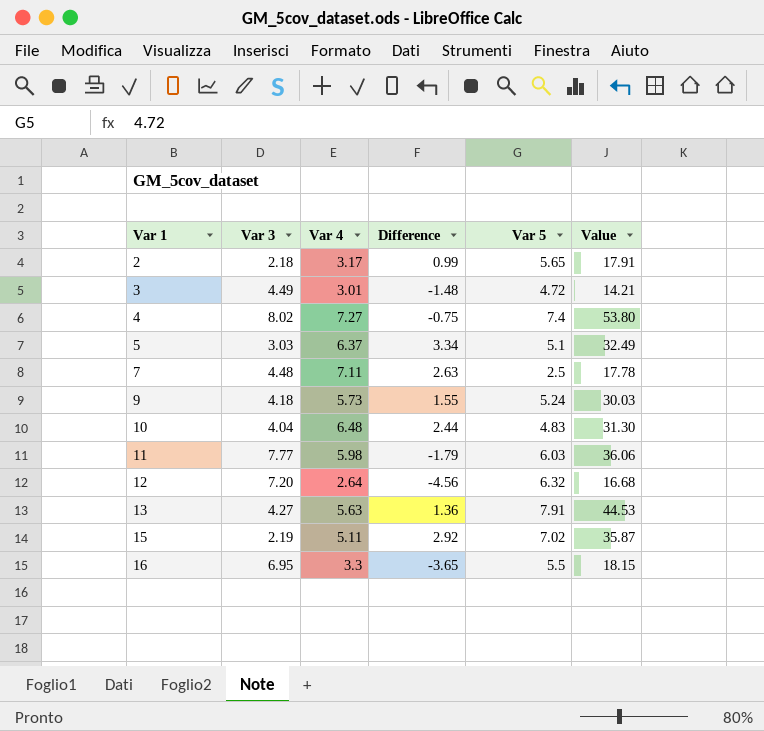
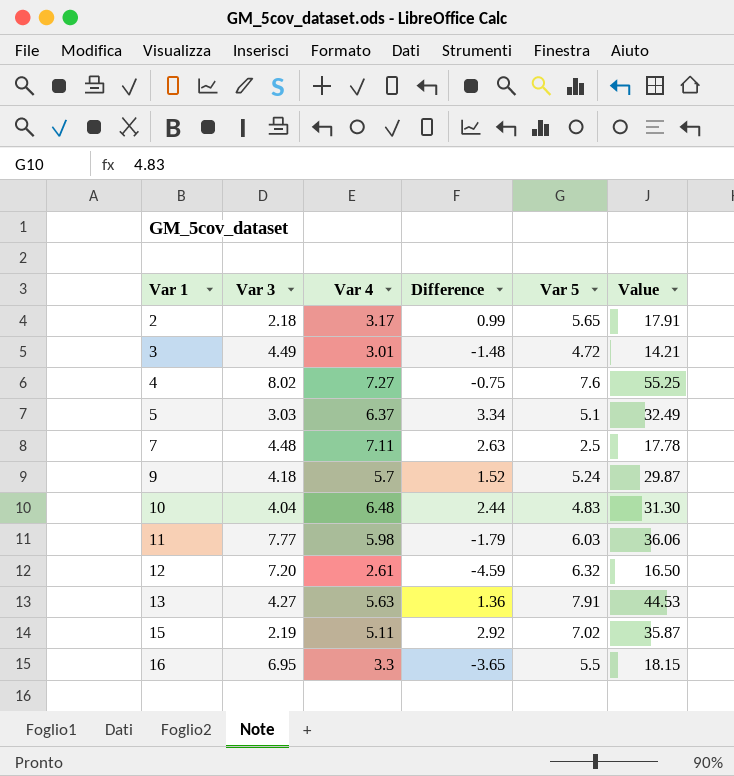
4 | Var 5: 7.4 -> 7.6
4 | Value: 53.80 -> 55.25
9 | Var 4: 5.73 -> 5.7
9 | Difference: 1.55 -> 1.52
9 | Value: 30.03 -> 29.87
12 | Var 4: 2.64 -> 2.61
12 | Difference: -4.56 -> -4.59
12 | Value: 16.68 -> 16.50

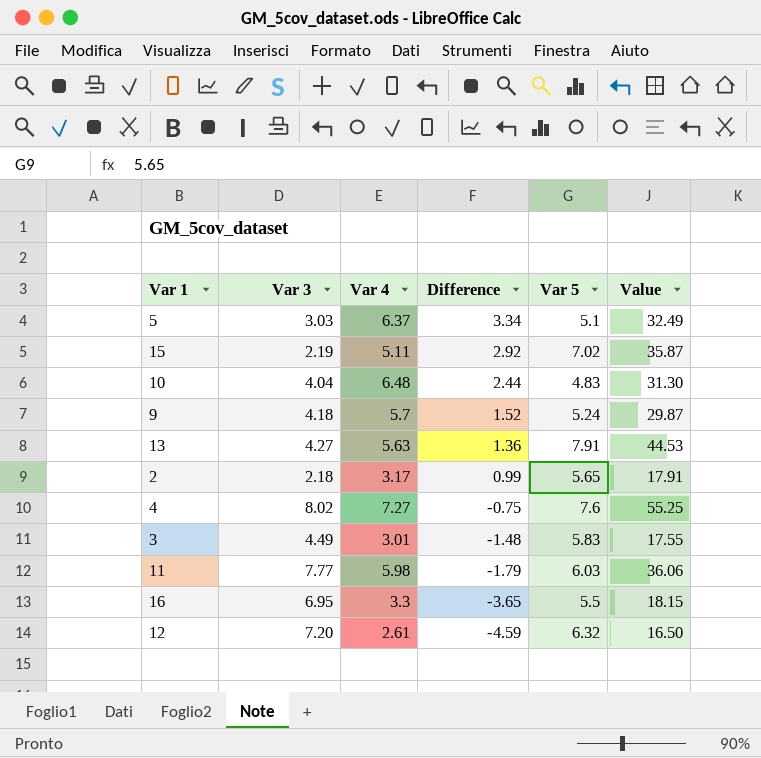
row order: Var 1 ascending -> Difference descending
row 7: 4.48 | 7.11 | 2.63 | 2.5 | 17.78 -> none
3 | Var 5: 4.72 -> 5.83
3 | Value: 14.21 -> 17.55

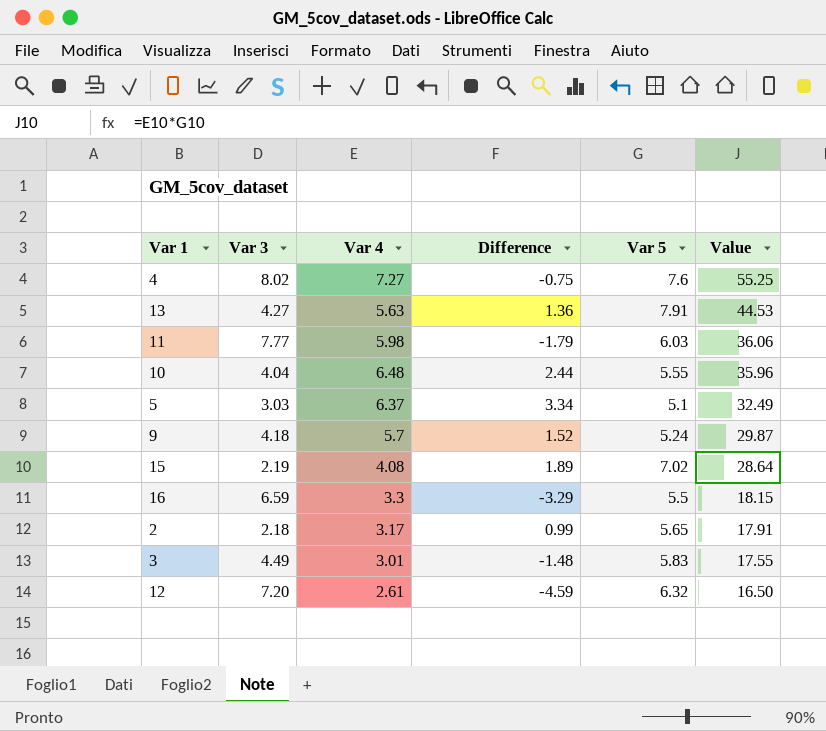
row order: Difference descending -> Value descending
10 | Var 5: 4.83 -> 5.55
10 | Value: 31.30 -> 35.96
15 | Var 4: 5.11 -> 4.08
15 | Difference: 2.92 -> 1.89
15 | Value: 35.87 -> 28.64
16 | Var 3: 6.95 -> 6.59
16 | Difference: -3.65 -> -3.29

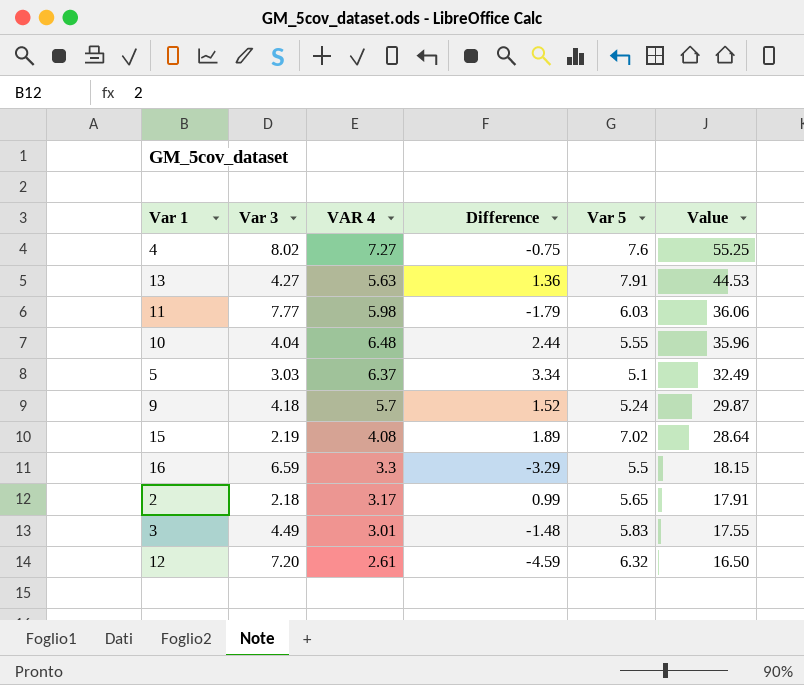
column name: Var 4 -> VAR 4

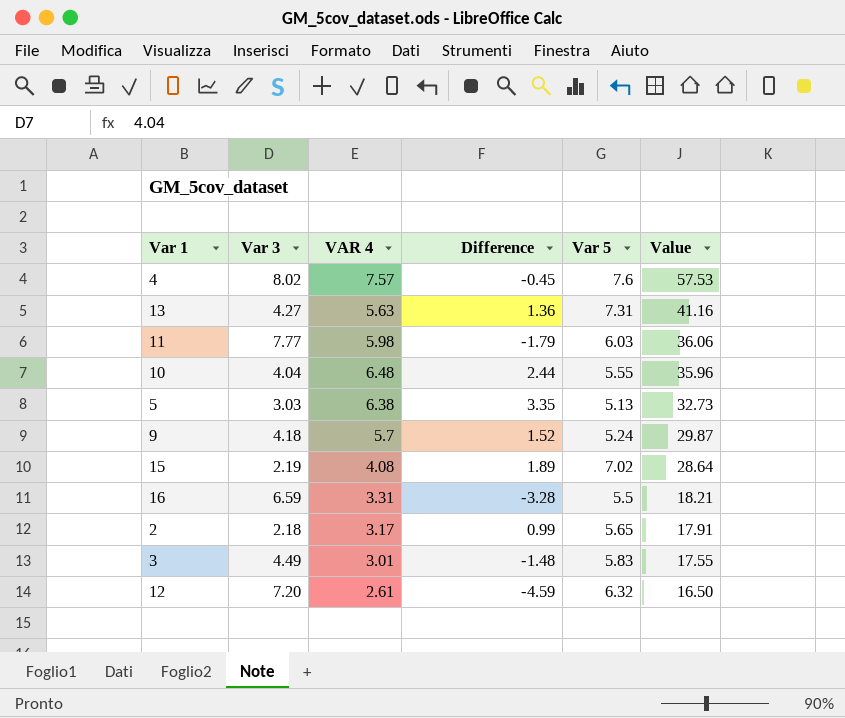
4 | VAR 4: 7.27 -> 7.57
4 | Difference: -0.75 -> -0.45
4 | Value: 55.25 -> 57.53
13 | Var 5: 7.91 -> 7.31
13 | Value: 44.53 -> 41.16
5 | VAR 4: 6.37 -> 6.38
5 | Difference: 3.34 -> 3.35
5 | Var 5: 5.1 -> 5.13
5 | Value: 32.49 -> 32.73
16 | VAR 4: 3.3 -> 3.31
16 | Difference: -3.29 -> -3.28
16 | Value: 18.15 -> 18.21

